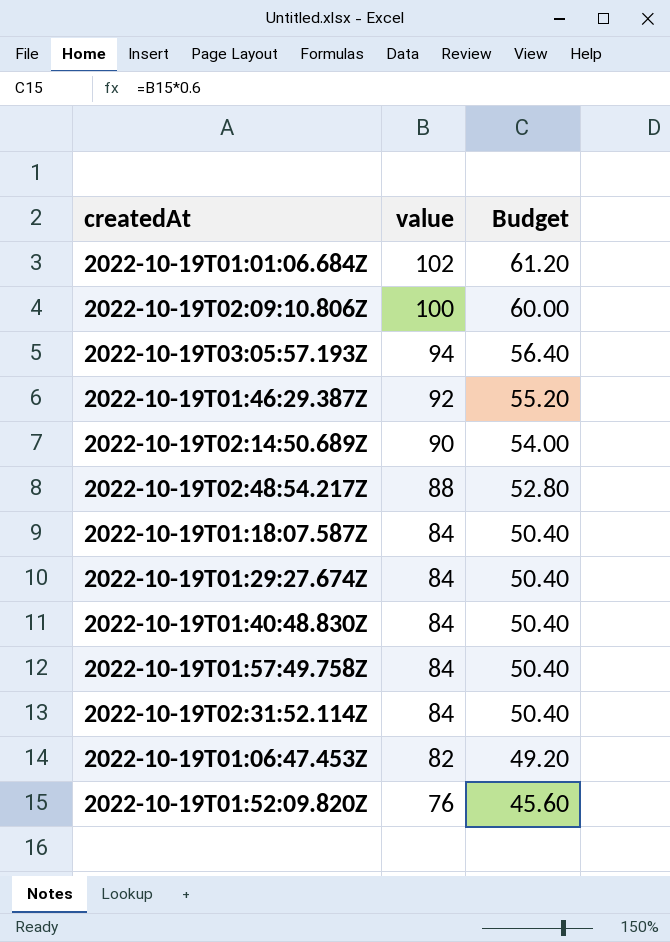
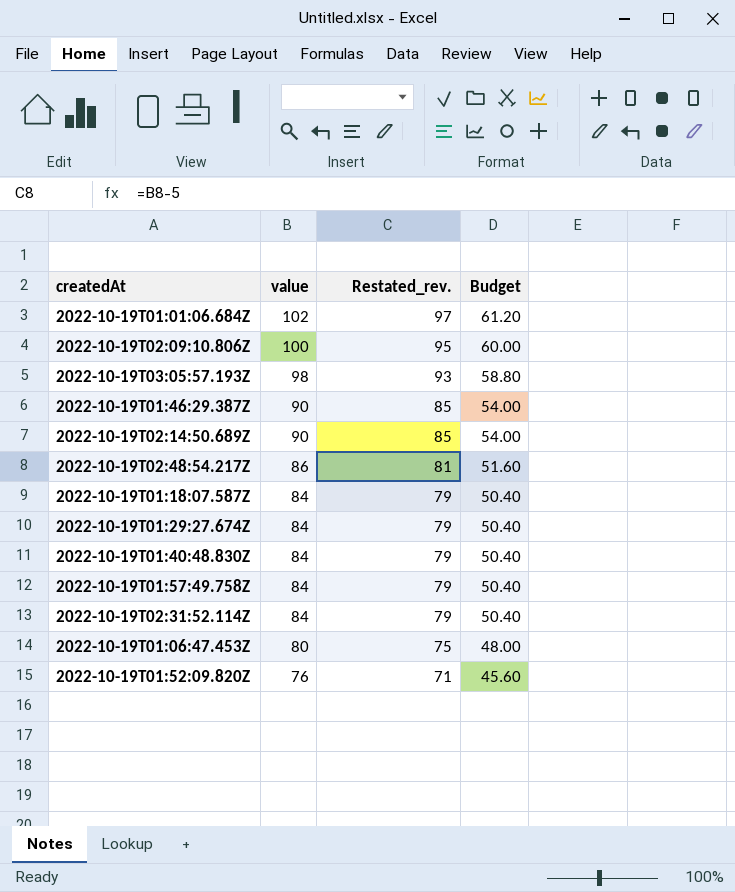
column Restated_rev. | formula: none -> [value] - 5
2022-10-19T03:05:57.193Z | value: 94 -> 98
2022-10-19T03:05:57.193Z | Budget: 56.40 -> 58.80
2022-10-19T01:46:29.387Z | value: 92 -> 90
2022-10-19T01:46:29.387Z | Budget: 55.20 -> 54.00
2022-10-19T02:48:54.217Z | value: 88 -> 86
2022-10-19T02:48:54.217Z | Budget: 52.80 -> 51.60
2022-10-19T01:06:47.453Z | value: 82 -> 80
2022-10-19T01:06:47.453Z | Budget: 49.20 -> 48.00

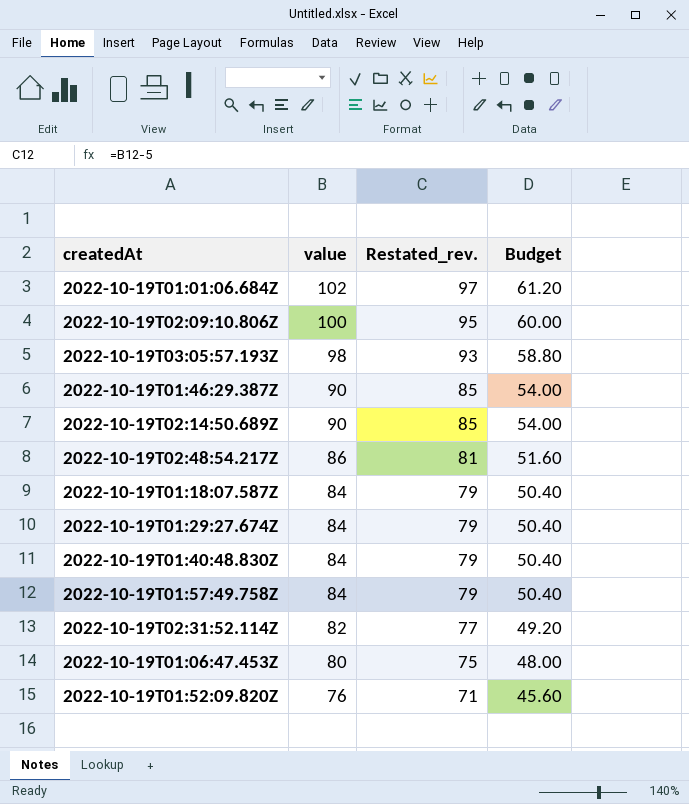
2022-10-19T02:31:52.114Z | value: 84 -> 82
2022-10-19T02:31:52.114Z | Restated_rev.: 79 -> 77
2022-10-19T02:31:52.114Z | Budget: 50.40 -> 49.20

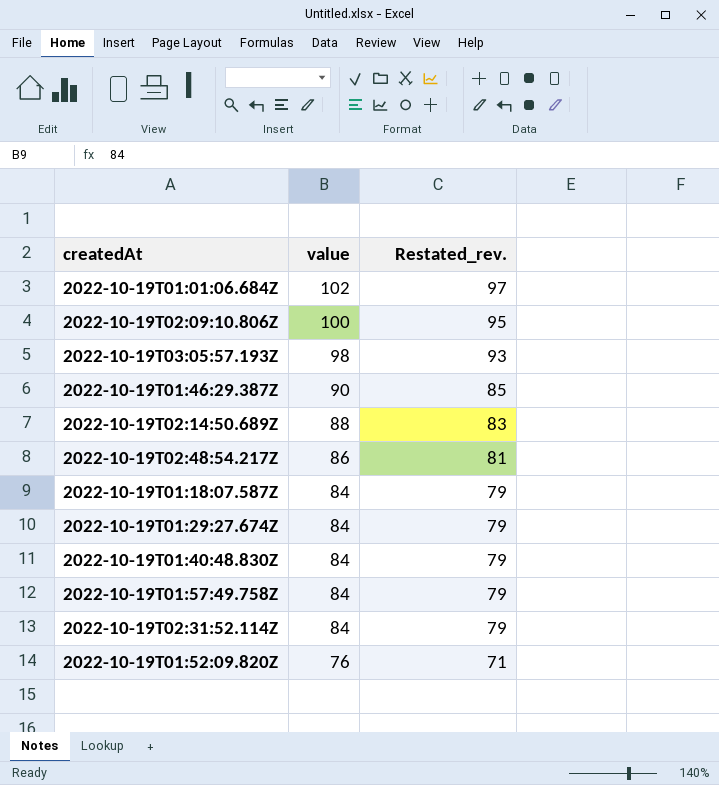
column Budget | formula: [value] * 0.6 -> none
row 2022-10-19T01:06:47.453Z: 80 | 75 | 48.00 -> none
2022-10-19T02:14:50.689Z | value: 90 -> 88
2022-10-19T02:14:50.689Z | Restated_rev.: 85 -> 83
2022-10-19T02:31:52.114Z | value: 82 -> 84
2022-10-19T02:31:52.114Z | Restated_rev.: 77 -> 79

